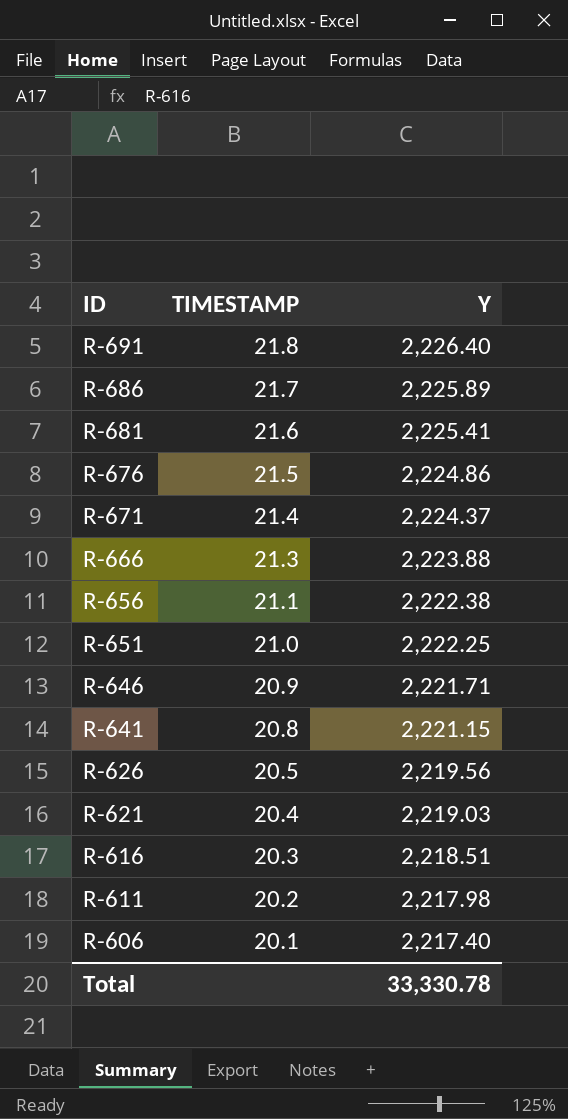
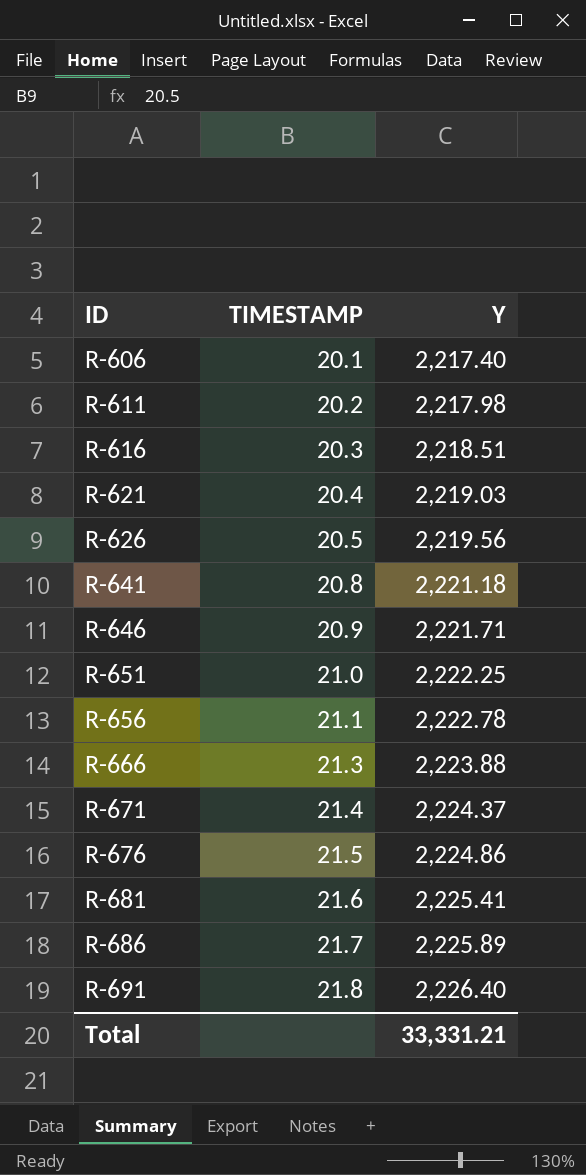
row order: ID descending -> ID ascending
R-641 | Y: 2,221.15 -> 2,221.18
R-656 | Y: 2,222.38 -> 2,222.78
Total | Y: 33,330.78 -> 33,331.21

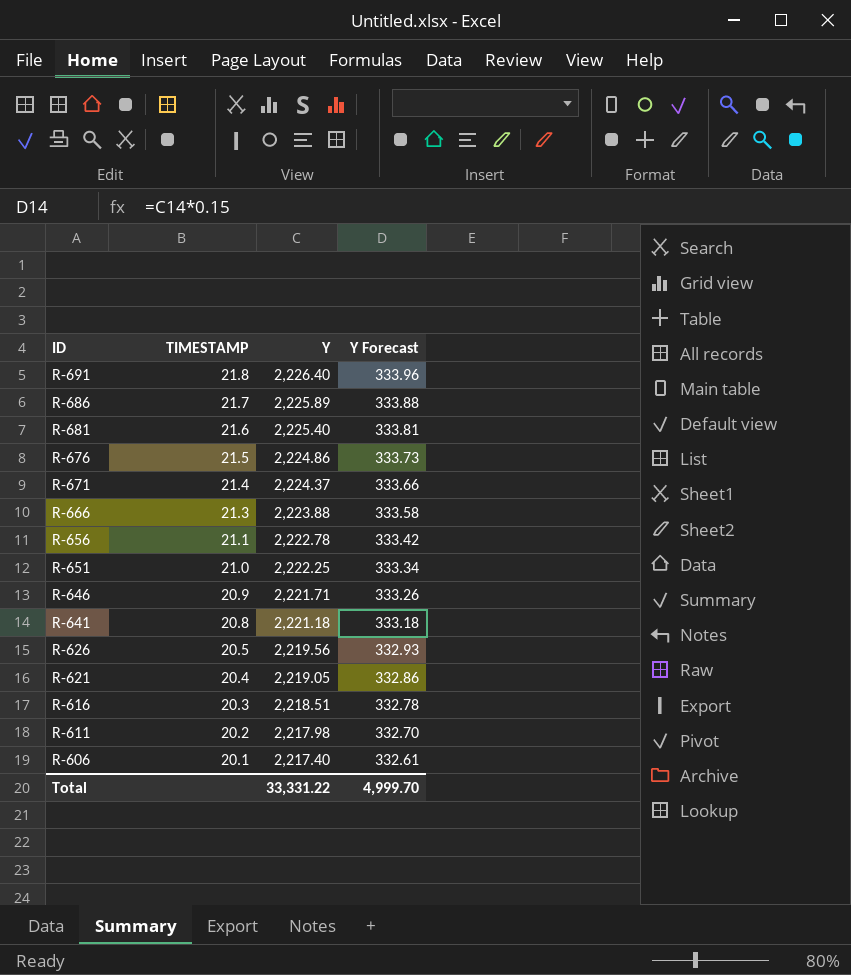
row order: ID ascending -> ID descending
column Y Forecast | formula: none -> [Y] * 0.15
R-681 | Y: 2,225.41 -> 2,225.40
R-621 | Y: 2,219.03 -> 2,219.05
Total | Y: 33,331.21 -> 33,331.22

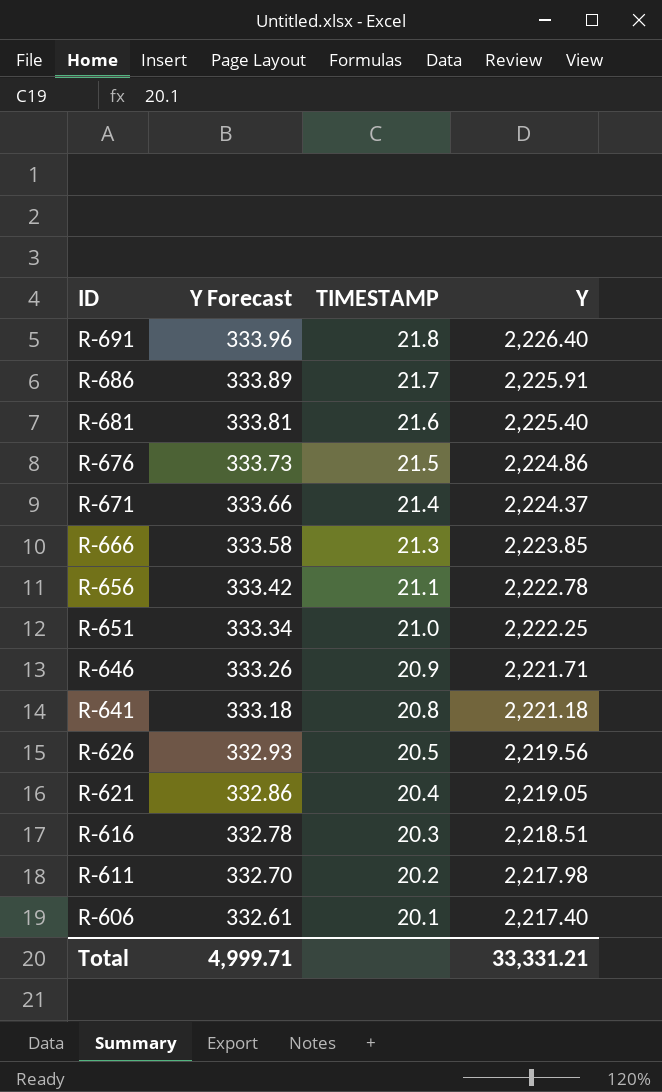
column Y Forecast | position: 4 -> 2
R-686 | Y Forecast: 333.88 -> 333.89
R-686 | Y: 2,225.89 -> 2,225.91
R-666 | Y: 2,223.88 -> 2,223.85
Total | Y Forecast: 4,999.70 -> 4,999.71
Total | Y: 33,331.22 -> 33,331.21

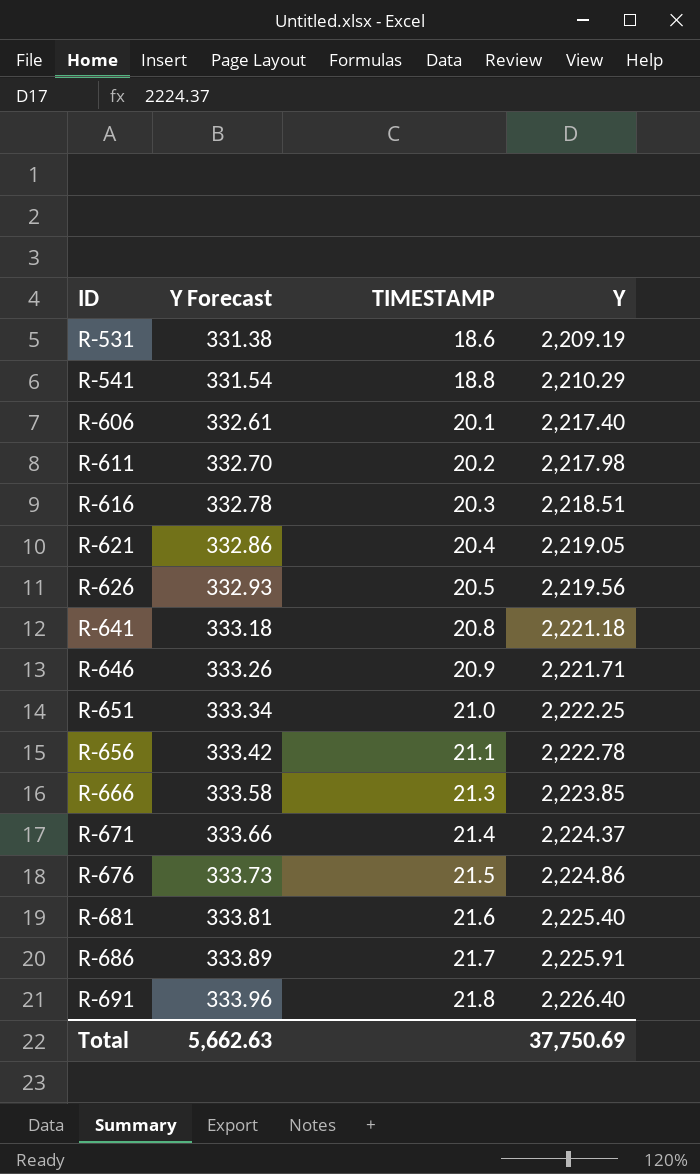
row order: ID descending -> ID ascending
row R-531: none -> 331.38 | 18.6 | 2,209.19
row R-541: none -> 331.54 | 18.8 | 2,210.29
Total | Y Forecast: 4,999.71 -> 5,662.63
Total | Y: 33,331.21 -> 37,750.69

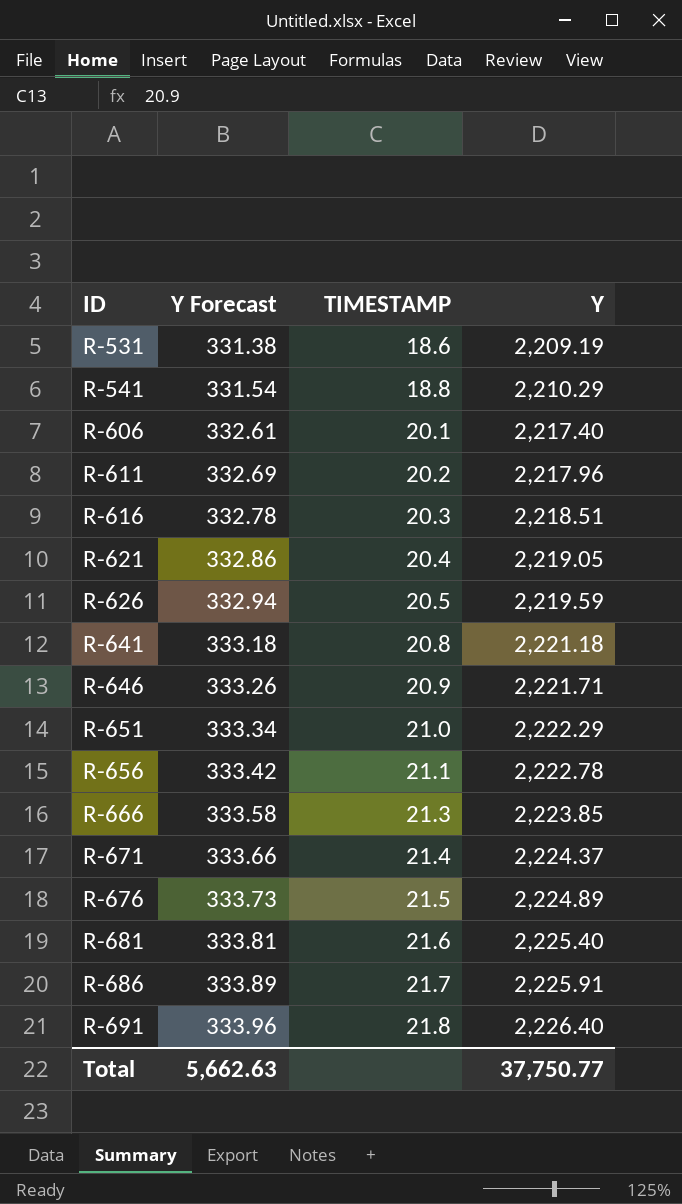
R-611 | Y Forecast: 332.70 -> 332.69
R-611 | Y: 2,217.98 -> 2,217.96
R-626 | Y Forecast: 332.93 -> 332.94
R-626 | Y: 2,219.56 -> 2,219.59
R-651 | Y: 2,222.25 -> 2,222.29
R-676 | Y: 2,224.86 -> 2,224.89
Total | Y: 37,750.69 -> 37,750.77

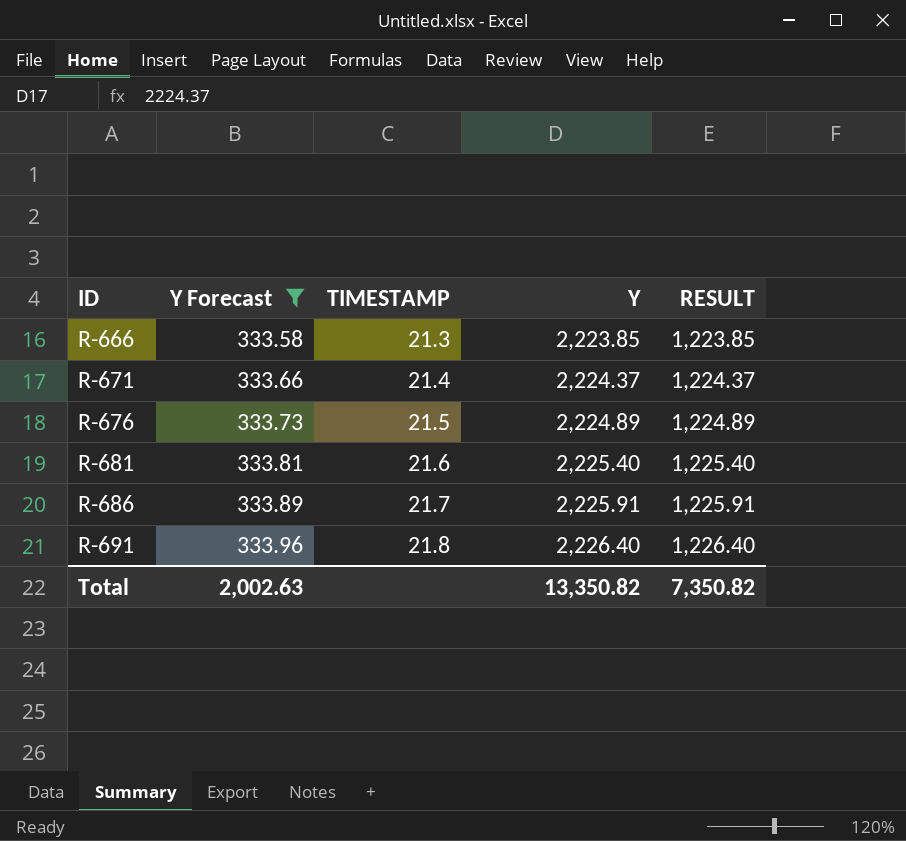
filter: none -> Y Forecast >= 333.58
column RESULT | formula: none -> [Y] - 1000
Total | Y Forecast: 5,662.63 -> 2,002.63
Total | Y: 37,750.77 -> 13,350.82

